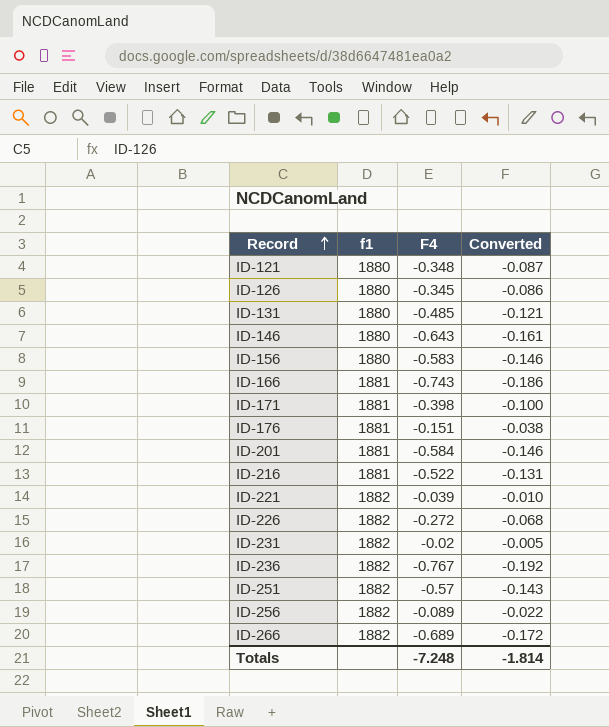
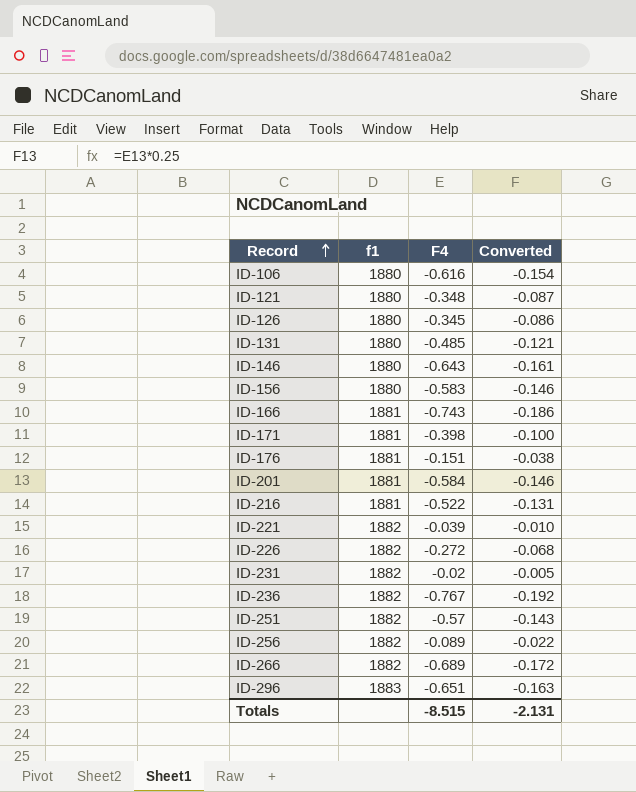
row ID-106: none -> 1880 | -0.616 | -0.154
row ID-296: none -> 1883 | -0.651 | -0.163
Totals | F4: -7.248 -> -8.515
Totals | Converted: -1.814 -> -2.131

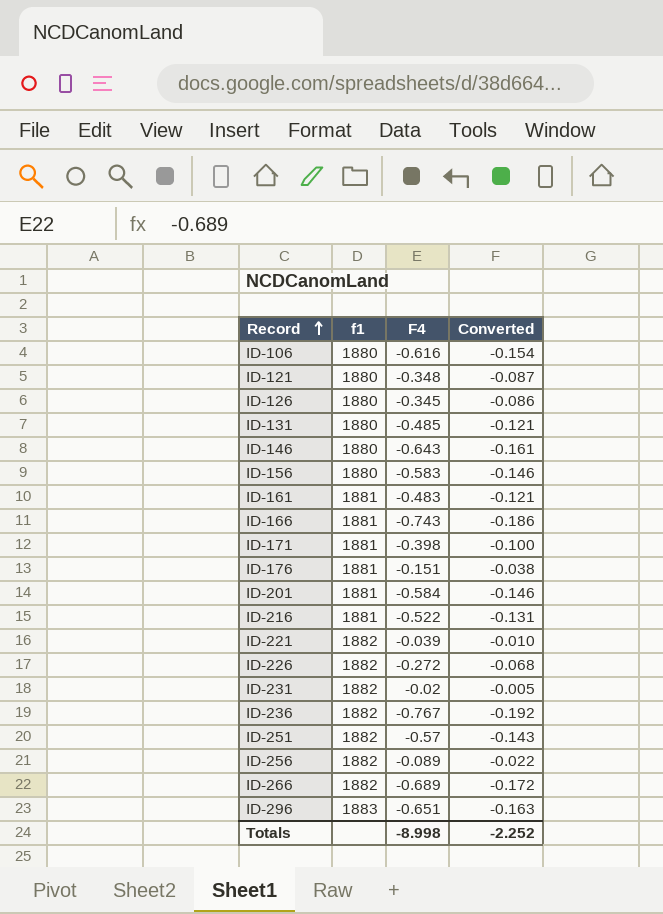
row ID-161: none -> 1881 | -0.483 | -0.121
Totals | F4: -8.515 -> -8.998
Totals | Converted: -2.131 -> -2.252

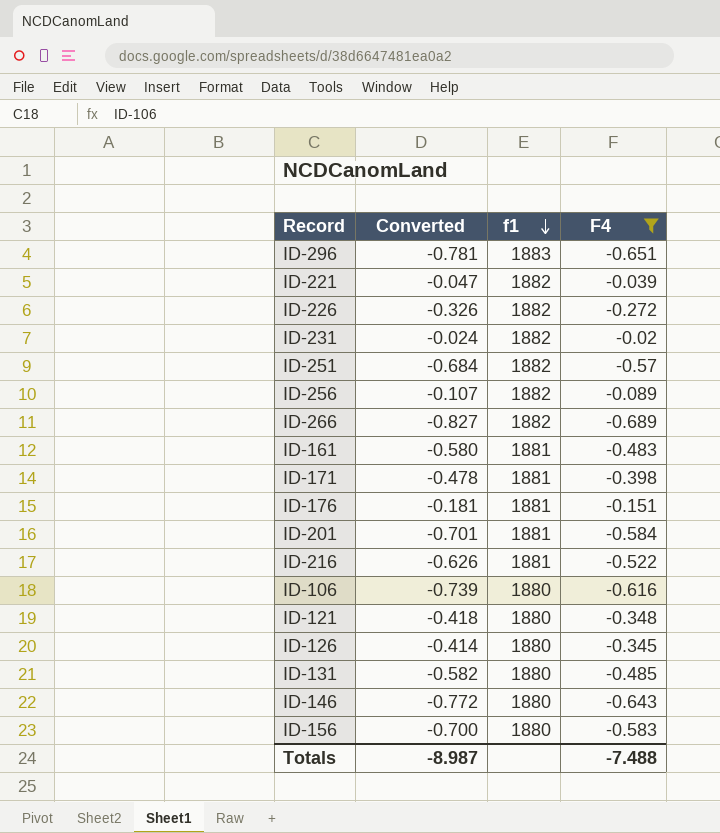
filter: none -> F4 >= -0.689
row order: Record ascending -> f1 descending
column Converted | formula: [F4] * 0.25 -> [F4] * 1.2
column Converted | position: 4 -> 2
Totals | Converted: -2.252 -> -8.987
Totals | F4: -8.998 -> -7.488

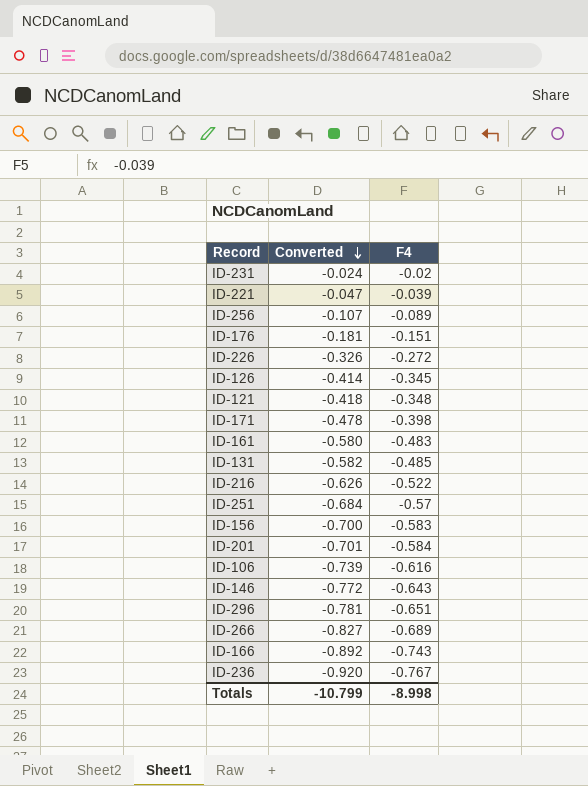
filter: F4 >= -0.689 -> none
row order: f1 descending -> Converted descending
column f1 | position: 3 -> none
Totals | Converted: -8.987 -> -10.799
Totals | F4: -7.488 -> -8.998

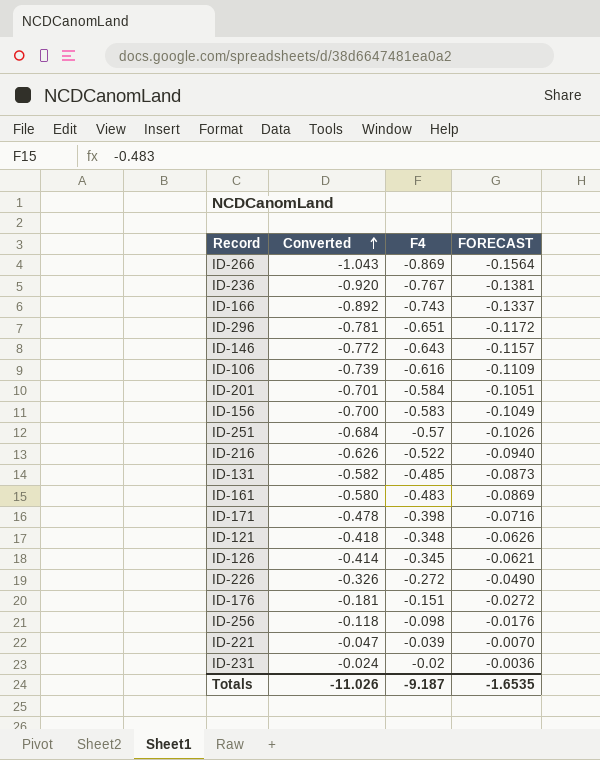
row order: Converted descending -> Converted ascending
column FORECAST | formula: none -> [F4] * 0.18
ID-266 | Converted: -0.827 -> -1.043
ID-266 | F4: -0.689 -> -0.869
ID-256 | Converted: -0.107 -> -0.118
ID-256 | F4: -0.089 -> -0.098
Totals | Converted: -10.799 -> -11.026
Totals | F4: -8.998 -> -9.187

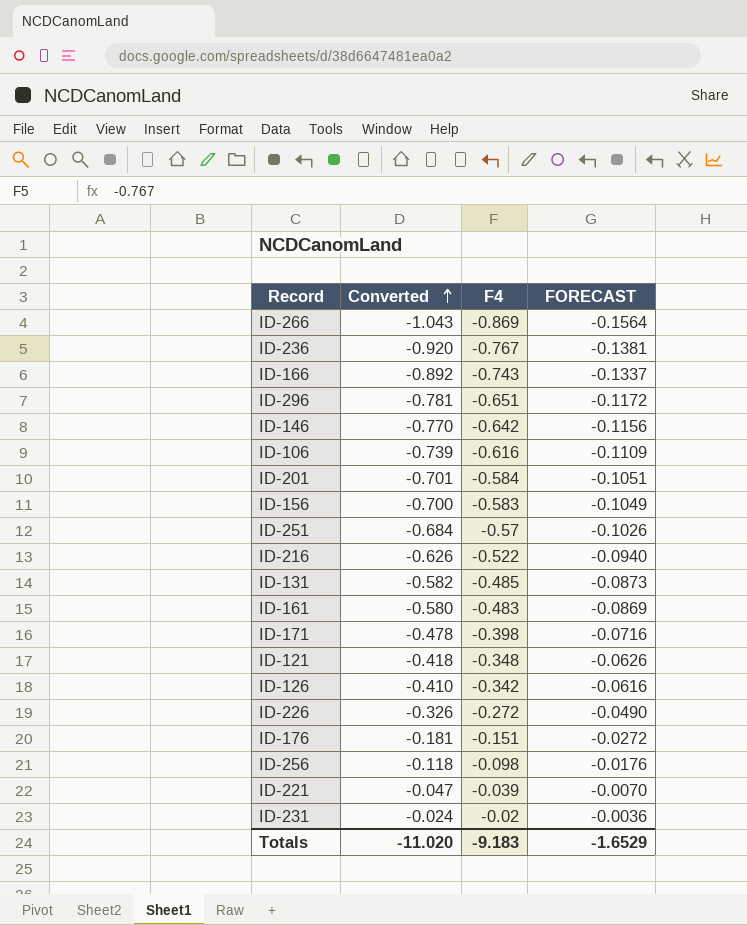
ID-146 | Converted: -0.772 -> -0.770
ID-146 | F4: -0.643 -> -0.642
ID-146 | FORECAST: -0.1157 -> -0.1156
ID-126 | Converted: -0.414 -> -0.410
ID-126 | F4: -0.345 -> -0.342
ID-126 | FORECAST: -0.0621 -> -0.0616
Totals | Converted: -11.026 -> -11.020
Totals | F4: -9.187 -> -9.183
Totals | FORECAST: -1.6535 -> -1.6529

